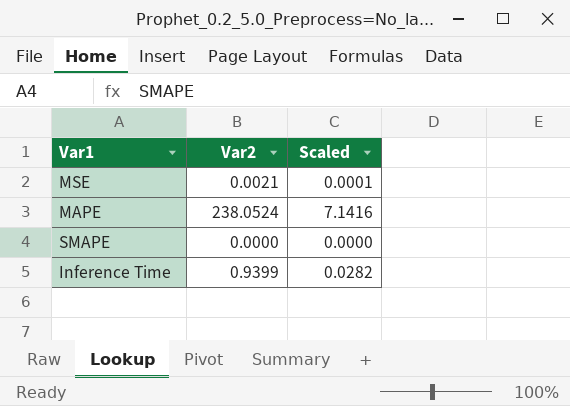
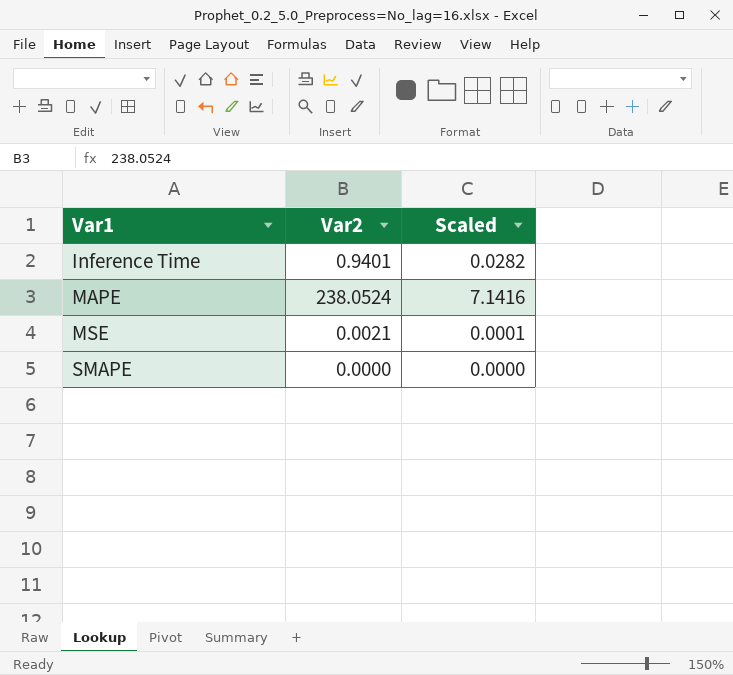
row order: none -> Var1 ascending
Inference Time | Var2: 0.9399 -> 0.9401

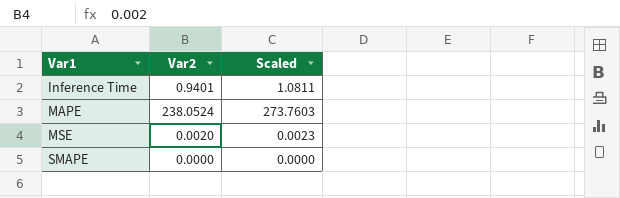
column Scaled | formula: [Var2] * 0.03 -> [Var2] * 1.15
MSE | Var2: 0.0021 -> 0.0020

